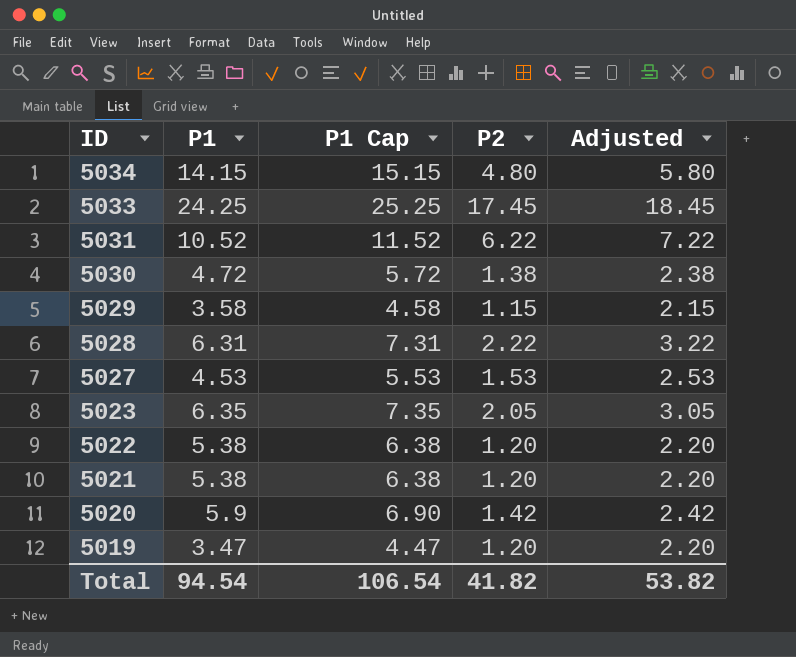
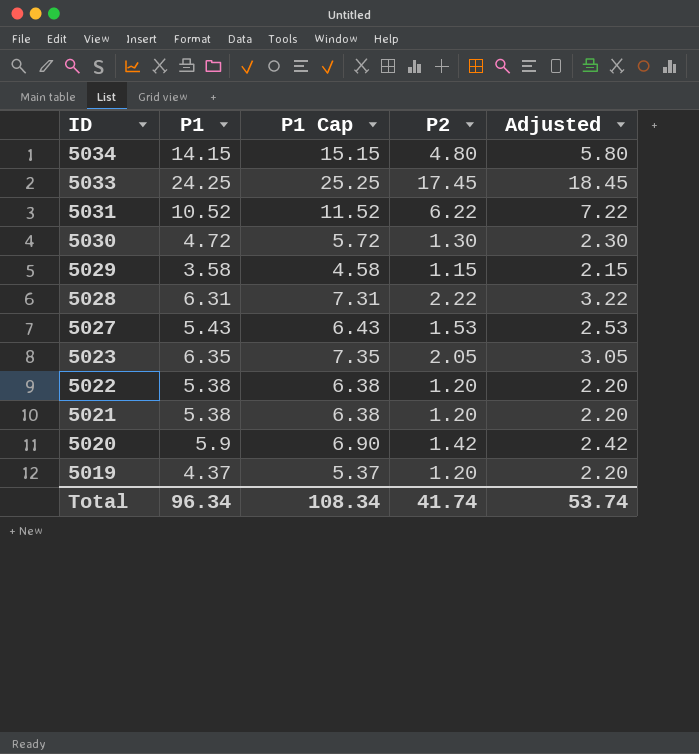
5030 | P2: 1.38 -> 1.30
5030 | Adjusted: 2.38 -> 2.30
5027 | P1: 4.53 -> 5.43
5027 | P1 Cap: 5.53 -> 6.43
5019 | P1: 3.47 -> 4.37
5019 | P1 Cap: 4.47 -> 5.37
Total | P1: 94.54 -> 96.34
Total | P1 Cap: 106.54 -> 108.34
Total | P2: 41.82 -> 41.74
Total | Adjusted: 53.82 -> 53.74

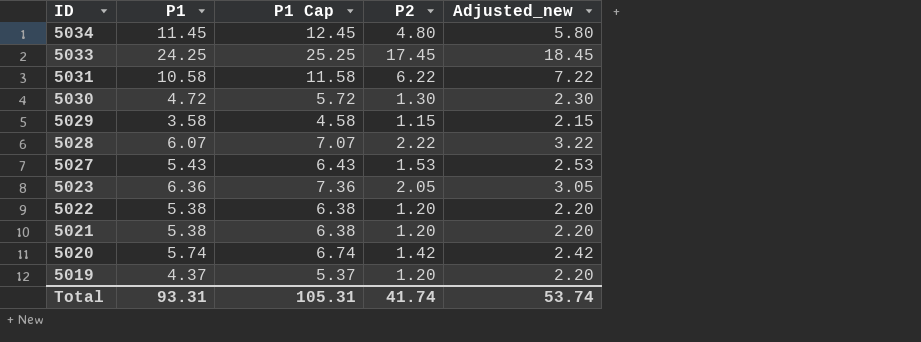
column name: Adjusted -> Adjusted_new
5034 | P1: 14.15 -> 11.45
5034 | P1 Cap: 15.15 -> 12.45
5031 | P1: 10.52 -> 10.58
5031 | P1 Cap: 11.52 -> 11.58
5028 | P1: 6.31 -> 6.07
5028 | P1 Cap: 7.31 -> 7.07
5023 | P1: 6.35 -> 6.36
5023 | P1 Cap: 7.35 -> 7.36
5020 | P1: 5.9 -> 5.74
5020 | P1 Cap: 6.90 -> 6.74
Total | P1: 96.34 -> 93.31
Total | P1 Cap: 108.34 -> 105.31

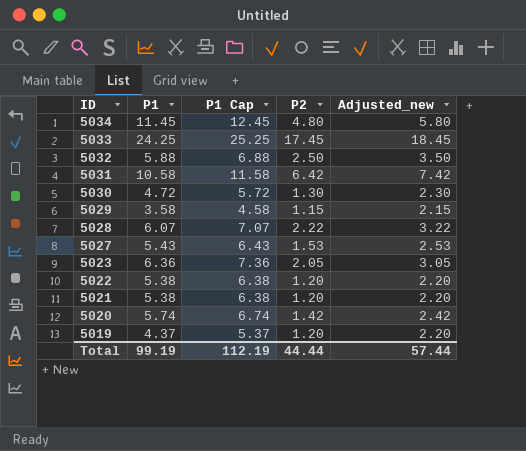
row 5032: none -> 5.88 | 6.88 | 2.50 | 3.50
5031 | P2: 6.22 -> 6.42
5031 | Adjusted_new: 7.22 -> 7.42
Total | P1: 93.31 -> 99.19
Total | P1 Cap: 105.31 -> 112.19
Total | P2: 41.74 -> 44.44
Total | Adjusted_new: 53.74 -> 57.44

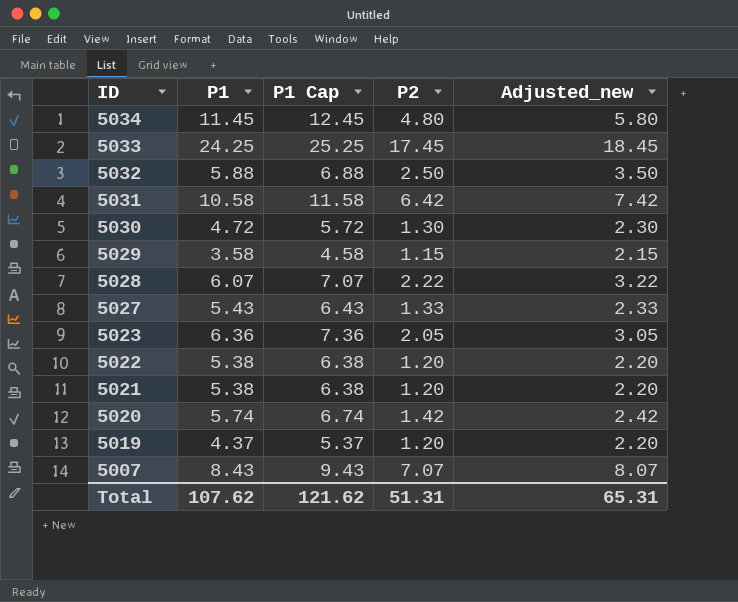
5027 | P2: 1.53 -> 1.33
5027 | Adjusted_new: 2.53 -> 2.33
row 5007: none -> 8.43 | 9.43 | 7.07 | 8.07
Total | P1: 99.19 -> 107.62
Total | P1 Cap: 112.19 -> 121.62
Total | P2: 44.44 -> 51.31
Total | Adjusted_new: 57.44 -> 65.31

